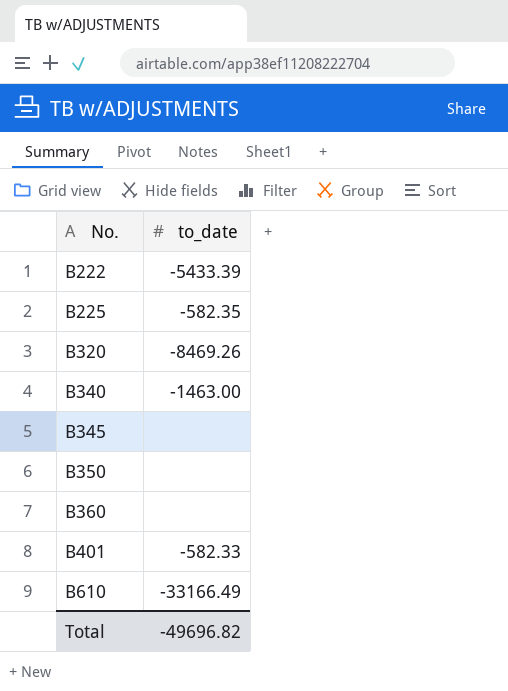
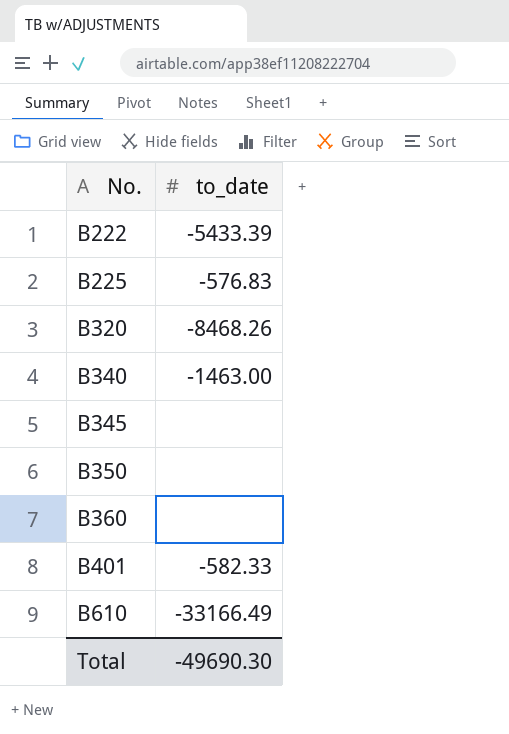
B225 | to_date: -582.35 -> -576.83
B320 | to_date: -8469.26 -> -8468.26
Total | to_date: -49696.82 -> -49690.30

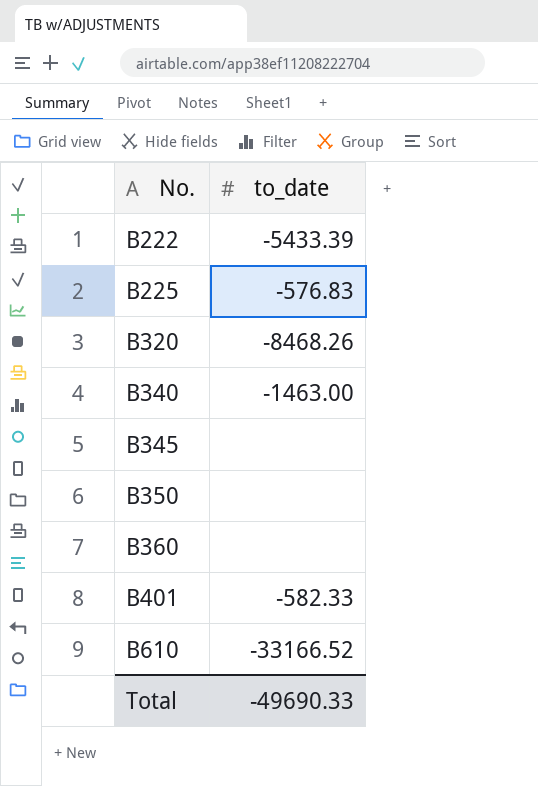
B610 | to_date: -33166.49 -> -33166.52
Total | to_date: -49690.30 -> -49690.33

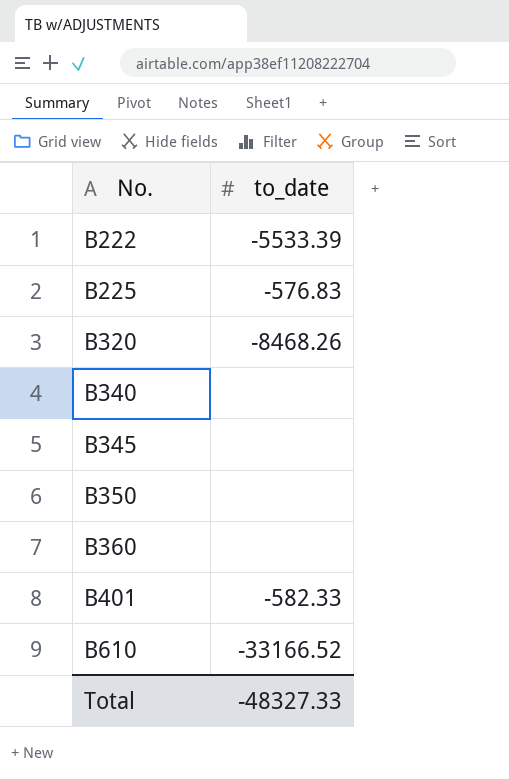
B222 | to_date: -5433.39 -> -5533.39
B340 | to_date: -1463.00 -> none
Total | to_date: -49690.33 -> -48327.33

